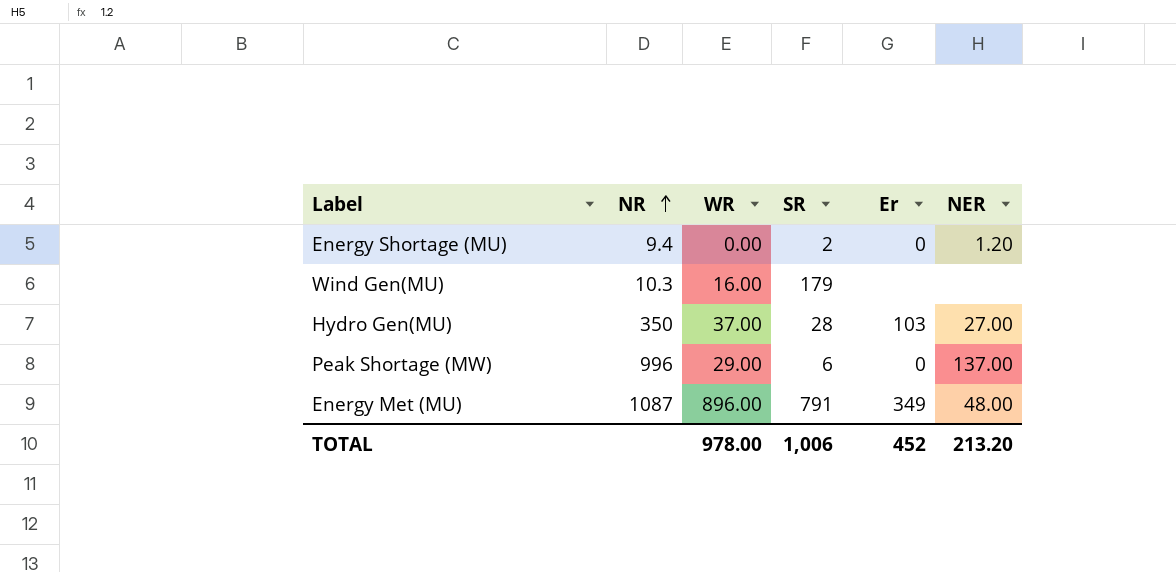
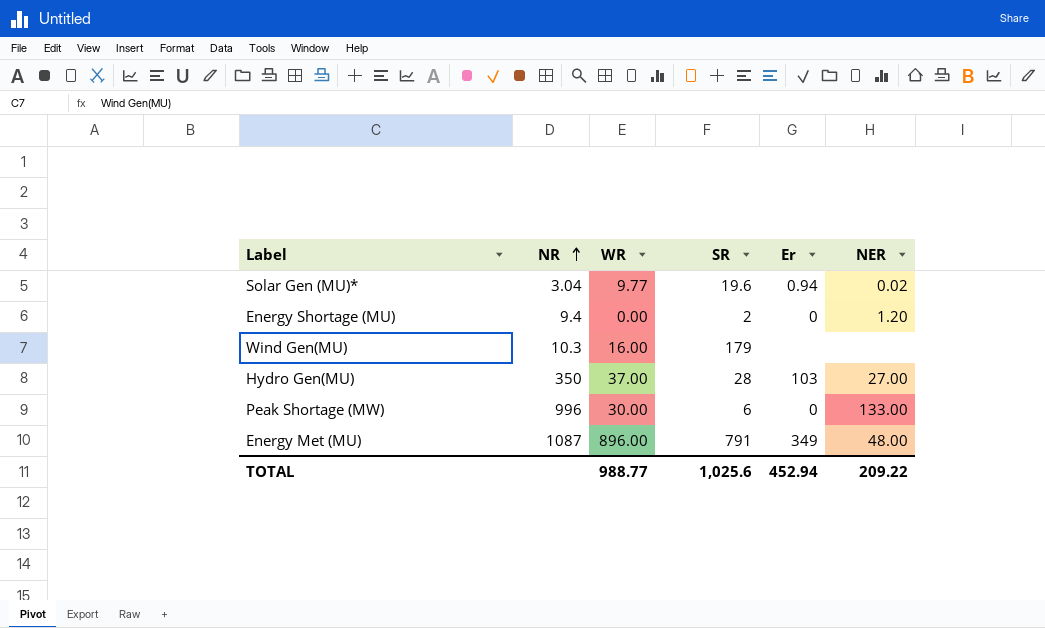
row Solar Gen (MU)*: none -> 3.04 | 9.77 | 19.6 | 0.94 | 0.02
Peak Shortage (MW) | WR: 29.00 -> 30.00
Peak Shortage (MW) | NER: 137.00 -> 133.00
TOTAL | WR: 978.00 -> 988.77
TOTAL | SR: 1,006 -> 1,025.6
TOTAL | Er: 452 -> 452.94
TOTAL | NER: 213.20 -> 209.22

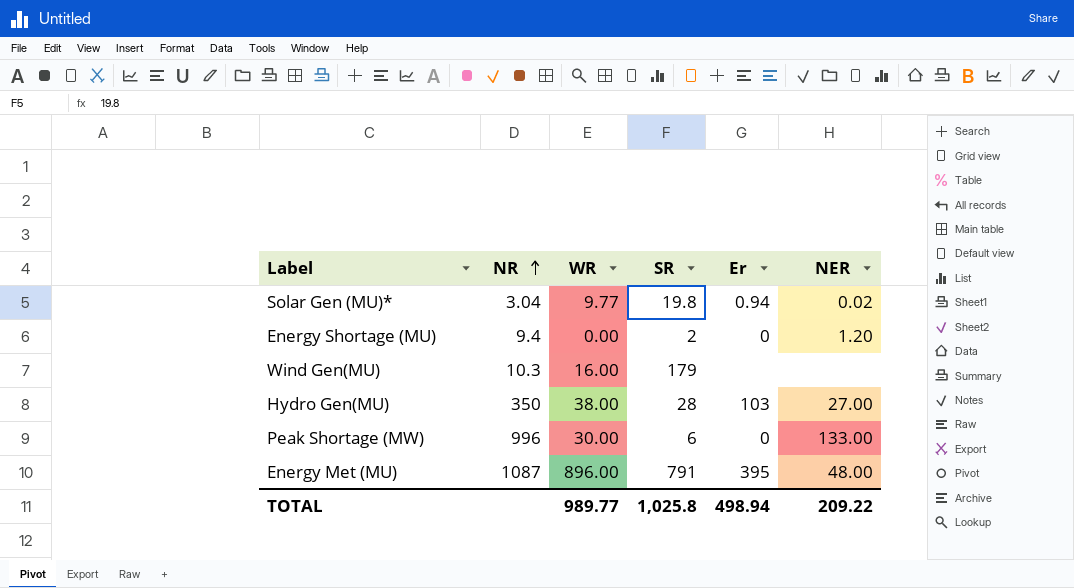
Solar Gen (MU)* | SR: 19.6 -> 19.8
Hydro Gen(MU) | WR: 37.00 -> 38.00
Energy Met (MU) | Er: 349 -> 395
TOTAL | WR: 988.77 -> 989.77
TOTAL | SR: 1,025.6 -> 1,025.8
TOTAL | Er: 452.94 -> 498.94

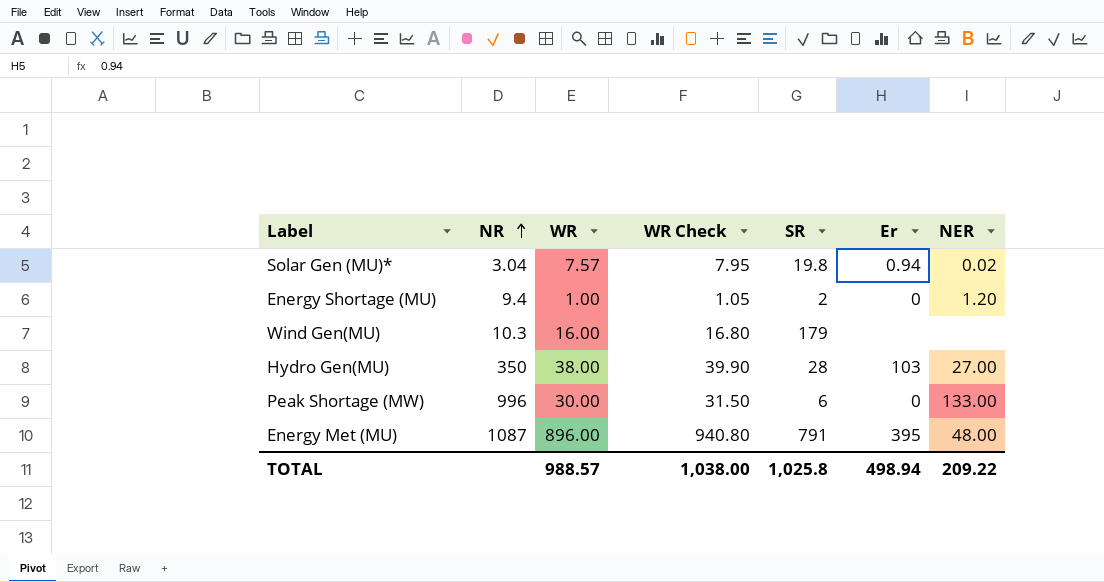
column WR Check | formula: none -> [WR] * 1.05
Solar Gen (MU)* | WR: 9.77 -> 7.57
Energy Shortage (MU) | WR: 0.00 -> 1.00
TOTAL | WR: 989.77 -> 988.57

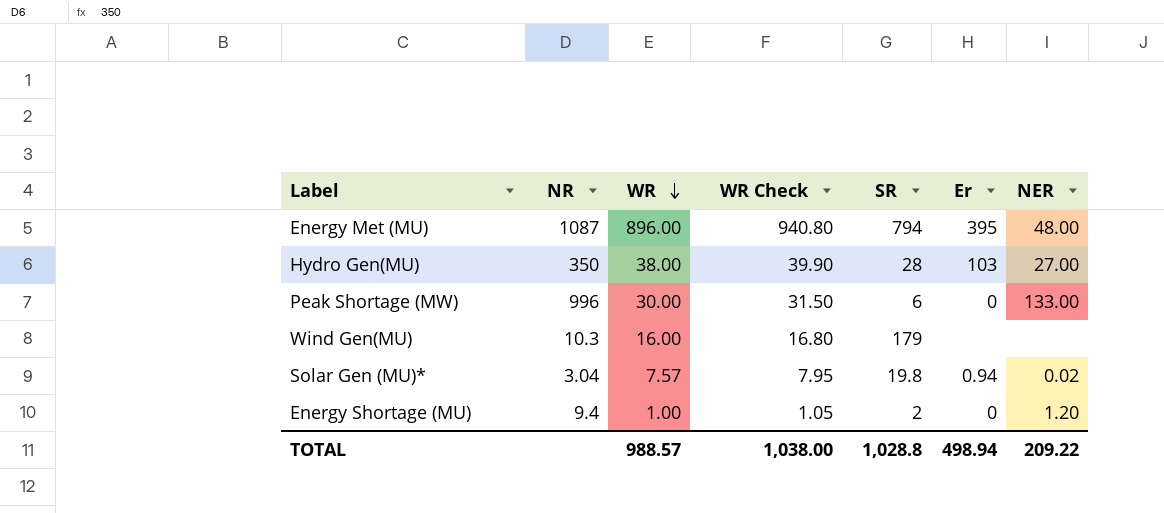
row order: NR ascending -> WR descending
Energy Met (MU) | SR: 791 -> 794
TOTAL | SR: 1,025.8 -> 1,028.8

